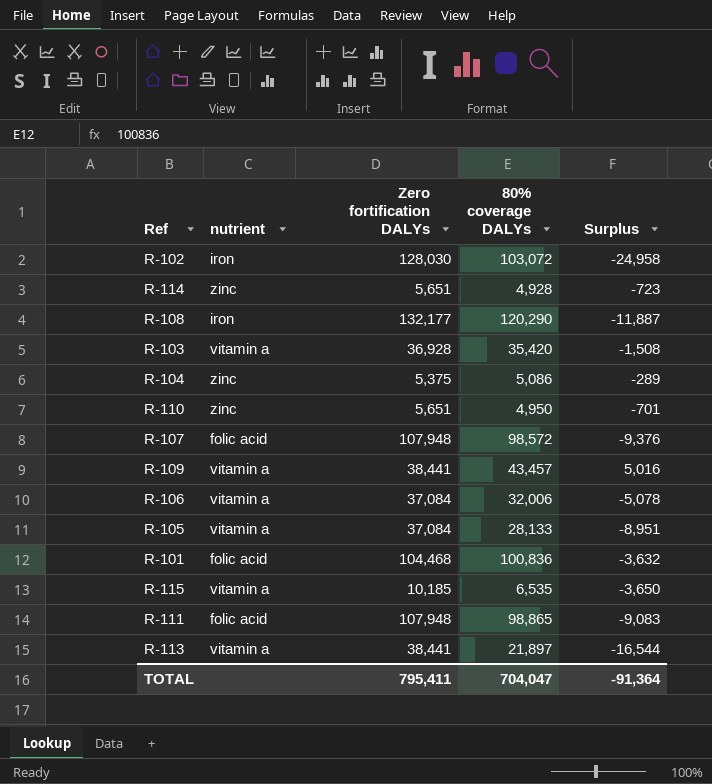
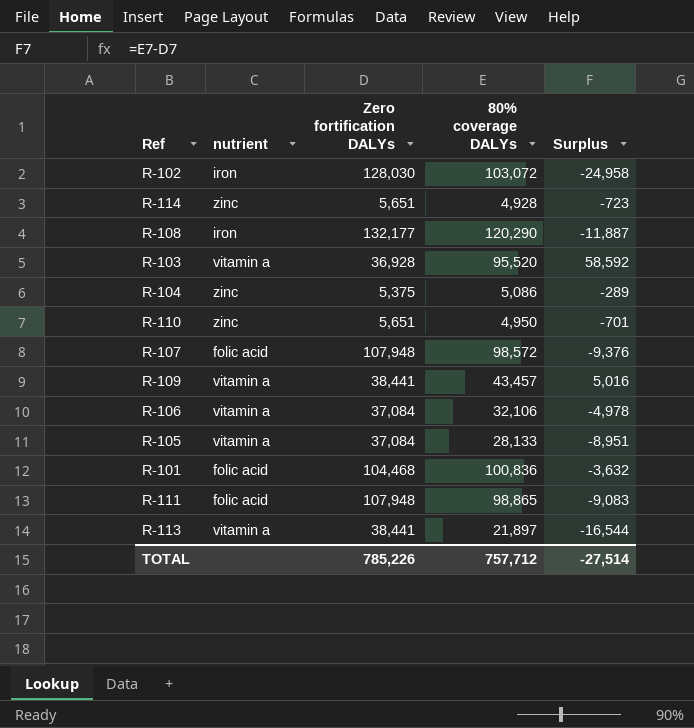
row R-115: vitamin a | 10,185 | 6,535 | -3,650 -> none
R-103 | 80% coverage DALYs: 35,420 -> 95,520
R-103 | Surplus: -1,508 -> 58,592
R-106 | 80% coverage DALYs: 32,006 -> 32,106
R-106 | Surplus: -5,078 -> -4,978
TOTAL | Zero fortification DALYs: 795,411 -> 785,226
TOTAL | 80% coverage DALYs: 704,047 -> 757,712
TOTAL | Surplus: -91,364 -> -27,514

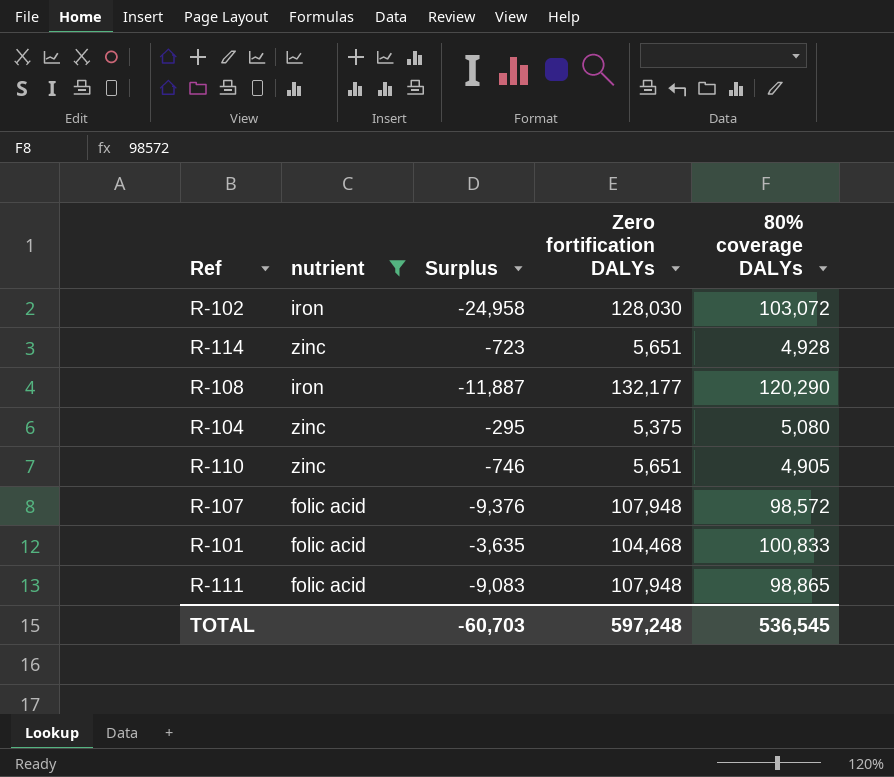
filter: none -> nutrient != vitamin a
column Surplus | position: 5 -> 3
R-104 | Surplus: -289 -> -295
R-104 | 80% coverage DALYs: 5,086 -> 5,080
R-110 | Surplus: -701 -> -746
R-110 | 80% coverage DALYs: 4,950 -> 4,905
R-101 | Surplus: -3,632 -> -3,635
R-101 | 80% coverage DALYs: 100,836 -> 100,833
TOTAL | Surplus: -27,514 -> -60,703
TOTAL | Zero fortification DALYs: 785,226 -> 597,248
TOTAL | 80% coverage DALYs: 757,712 -> 536,545

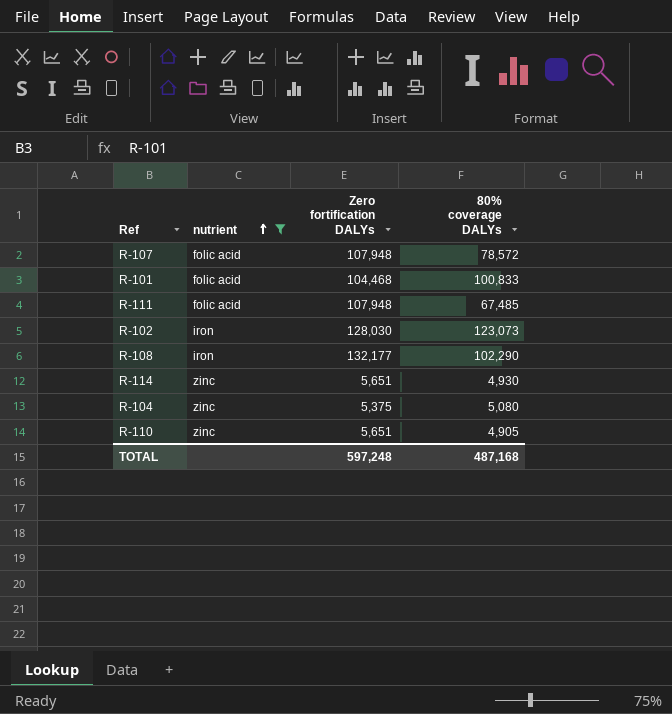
row order: none -> nutrient ascending
column Surplus | formula: [80% coverage DALYs] - [Zero fortification DALYs] -> none
R-107 | 80% coverage DALYs: 98,572 -> 78,572
R-111 | 80% coverage DALYs: 98,865 -> 67,485
R-102 | 80% coverage DALYs: 103,072 -> 123,073
R-108 | 80% coverage DALYs: 120,290 -> 102,290
R-114 | 80% coverage DALYs: 4,928 -> 4,930
TOTAL | 80% coverage DALYs: 536,545 -> 487,168

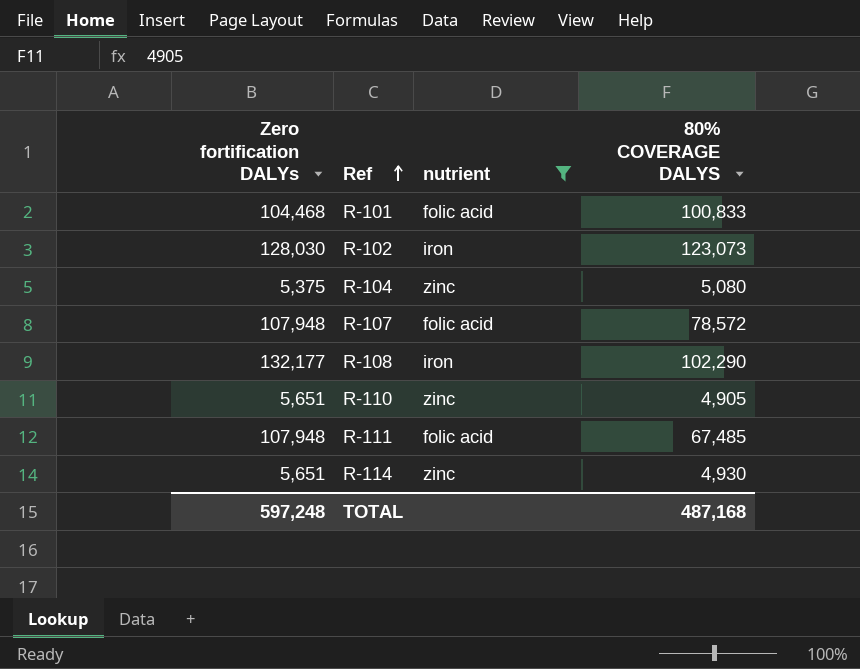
row order: nutrient ascending -> Ref ascending
column Zero fortification DALYs | position: 3 -> 1
column name: 80% coverage DALYs -> 80% COVERAGE DALYS

